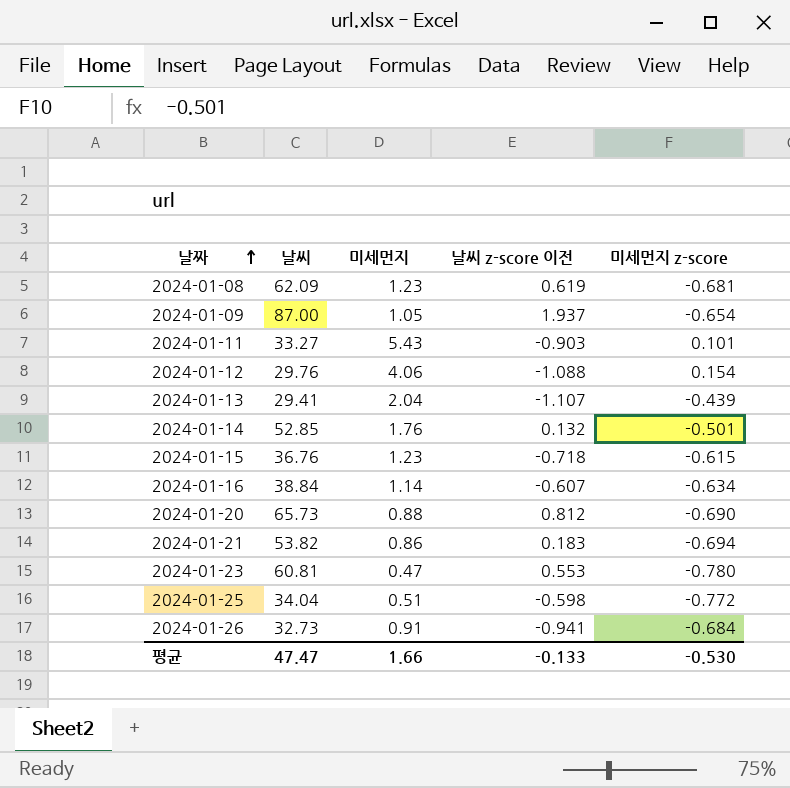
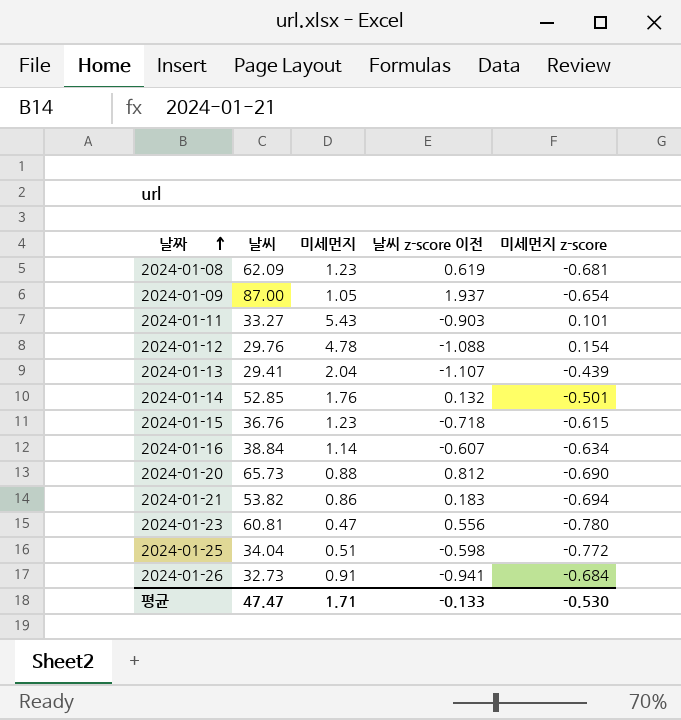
2024-01-12 | 미세먼지: 4.06 -> 4.78
2024-01-23 | 날씨 z-score 이전: 0.553 -> 0.556
평균 | 미세먼지: 1.66 -> 1.71

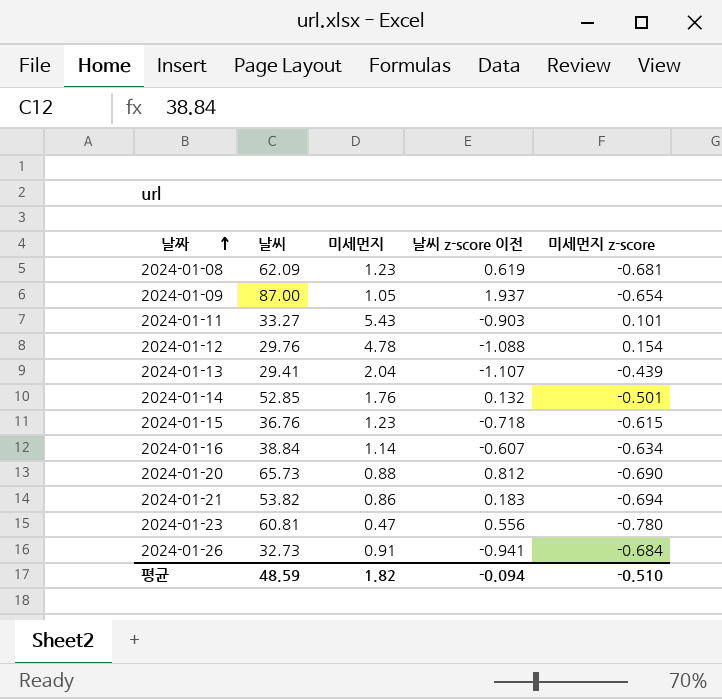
row 2024-01-25: 34.04 | 0.51 | -0.598 | -0.772 -> none
평균 | 날씨: 47.47 -> 48.59
평균 | 미세먼지: 1.71 -> 1.82
평균 | 날씨 z-score 이전: -0.133 -> -0.094
평균 | 미세먼지 z-score: -0.530 -> -0.510

